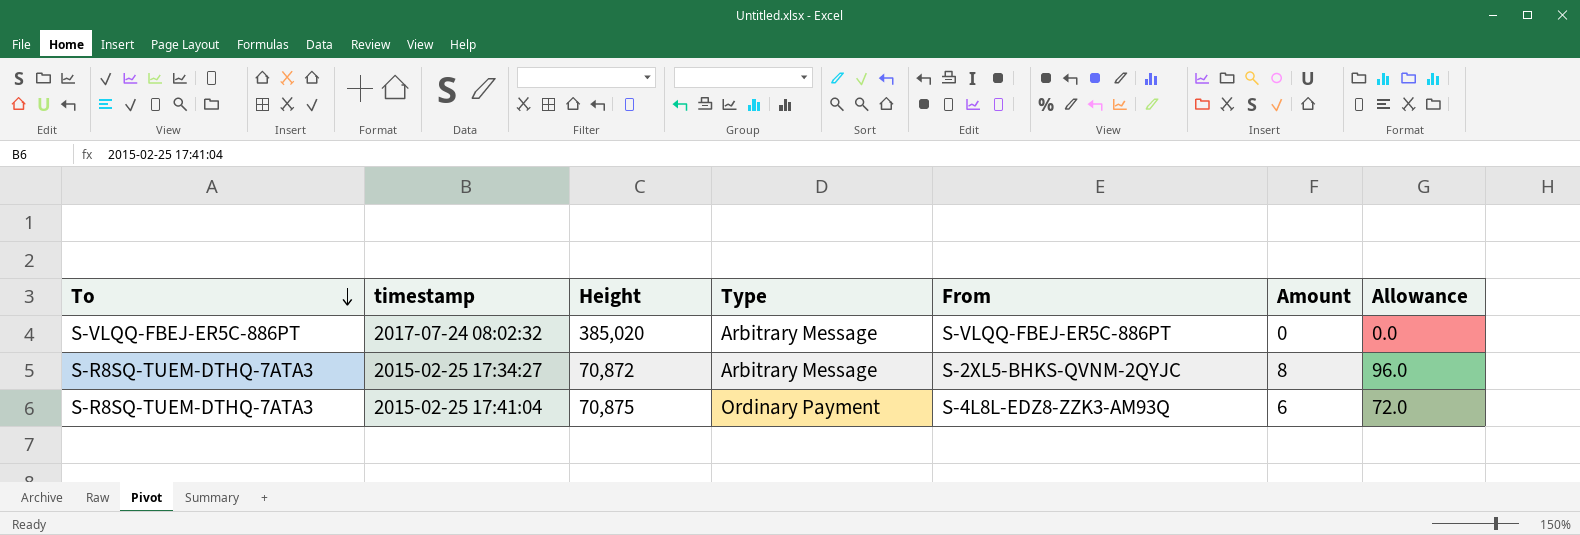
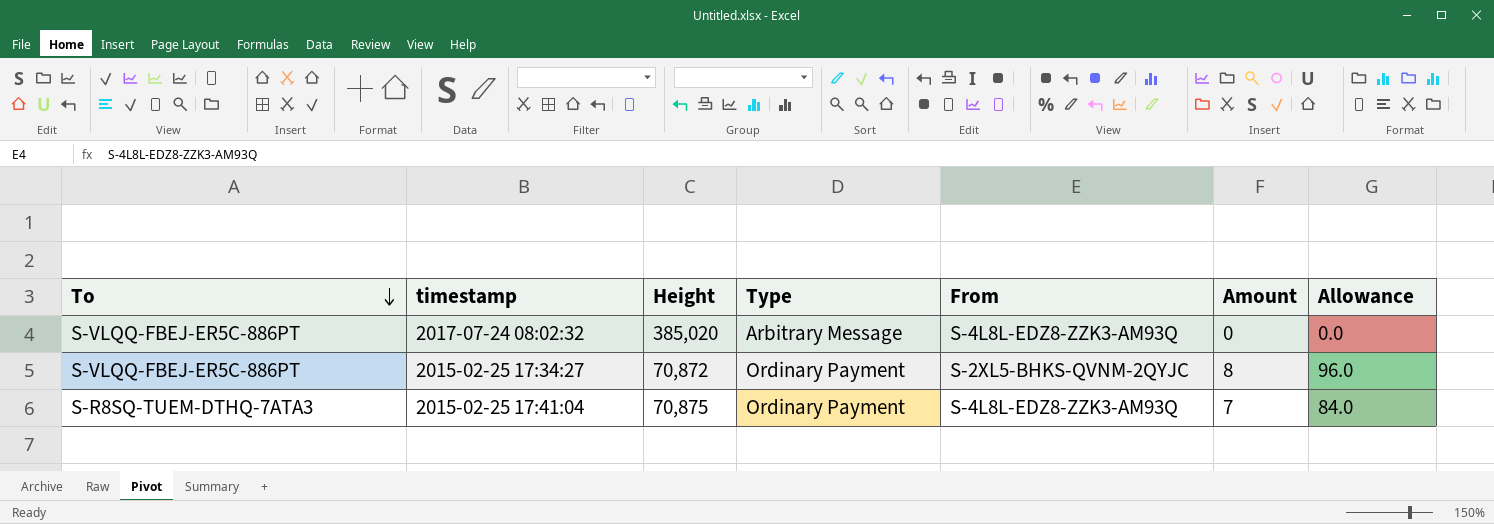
2017-07-24 08:02:32 | From: S-VLQQ-FBEJ-ER5C-886PT -> S-4L8L-EDZ8-ZZK3-AM93Q
2015-02-25 17:34:27 | To: S-R8SQ-TUEM-DTHQ-7ATA3 -> S-VLQQ-FBEJ-ER5C-886PT
2015-02-25 17:34:27 | Type: Arbitrary Message -> Ordinary Payment
2015-02-25 17:41:04 | Amount: 6 -> 7
2015-02-25 17:41:04 | Allowance: 72.0 -> 84.0

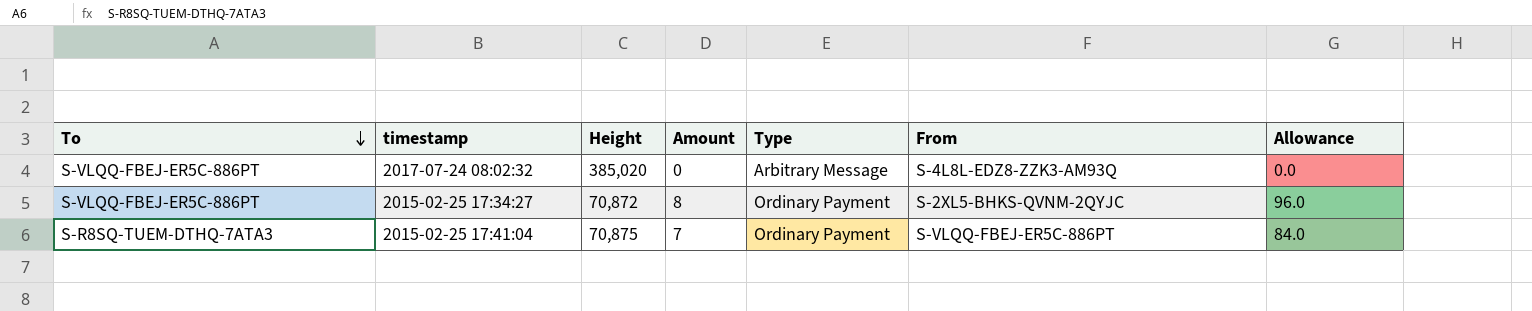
column Amount | position: 6 -> 4
2015-02-25 17:41:04 | From: S-4L8L-EDZ8-ZZK3-AM93Q -> S-VLQQ-FBEJ-ER5C-886PT

